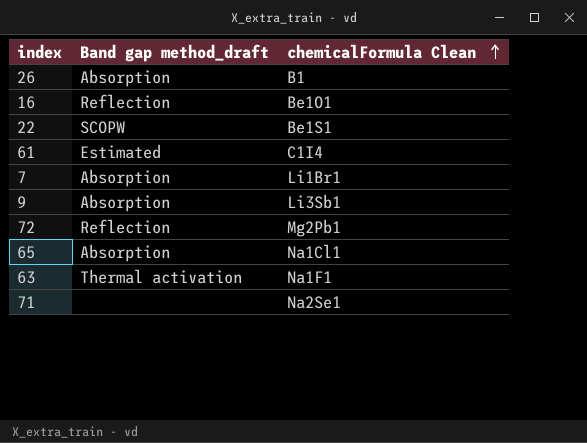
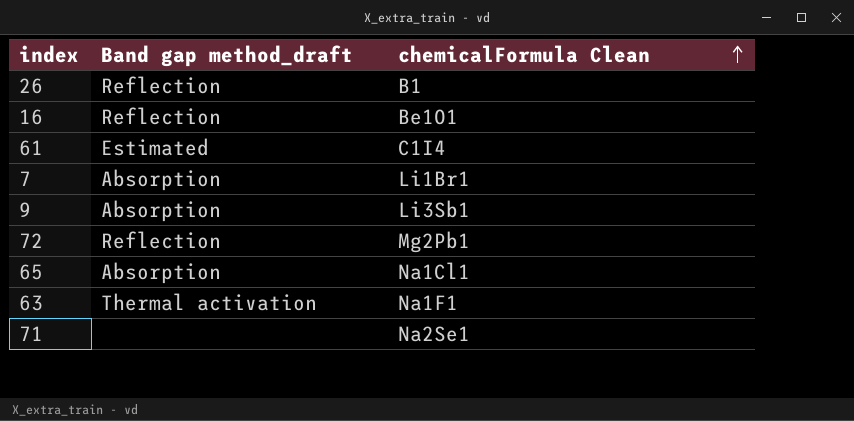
row 22: SCOPW | Be1S1 -> none
26 | Band gap method_draft: Absorption -> Reflection

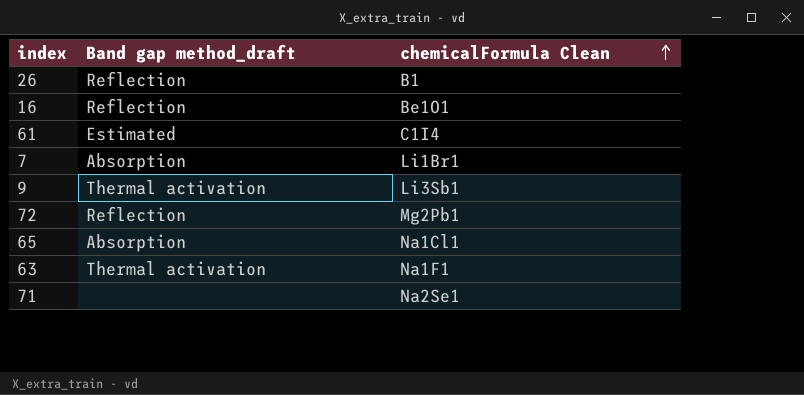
9 | Band gap method_draft: Absorption -> Thermal activation

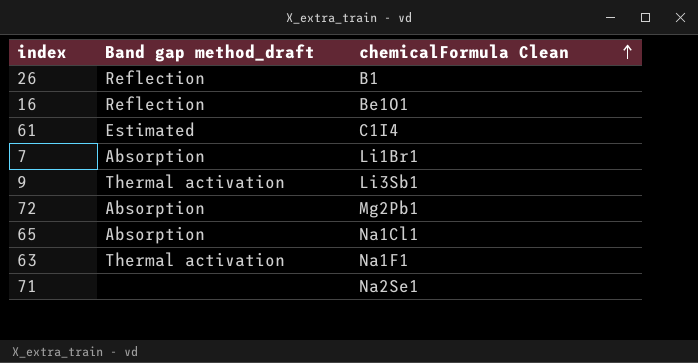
72 | Band gap method_draft: Reflection -> Absorption

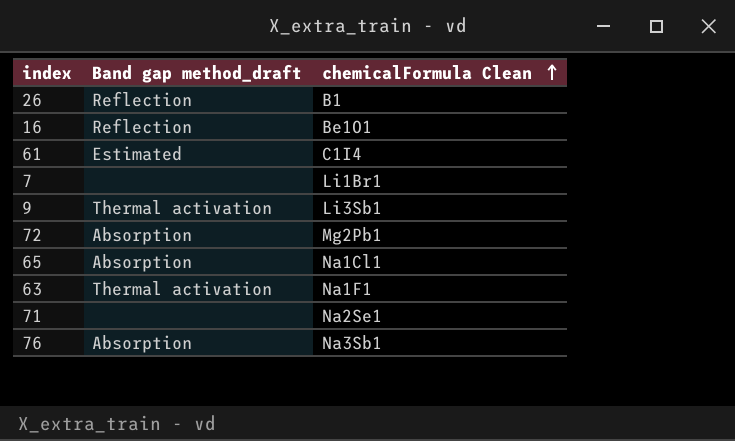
7 | Band gap method_draft: Absorption -> none
row 76: none -> Absorption | Na3Sb1

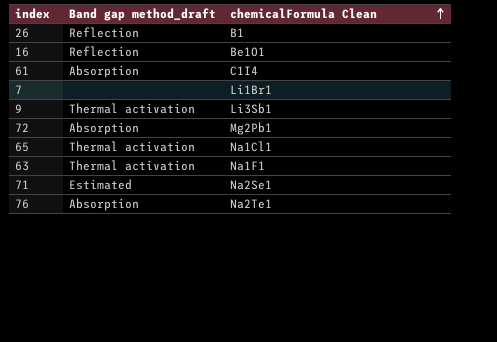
61 | Band gap method_draft: Estimated -> Absorption
65 | Band gap method_draft: Absorption -> Thermal activation
71 | Band gap method_draft: none -> Estimated
76 | chemicalFormula Clean: Na3Sb1 -> Na2Te1

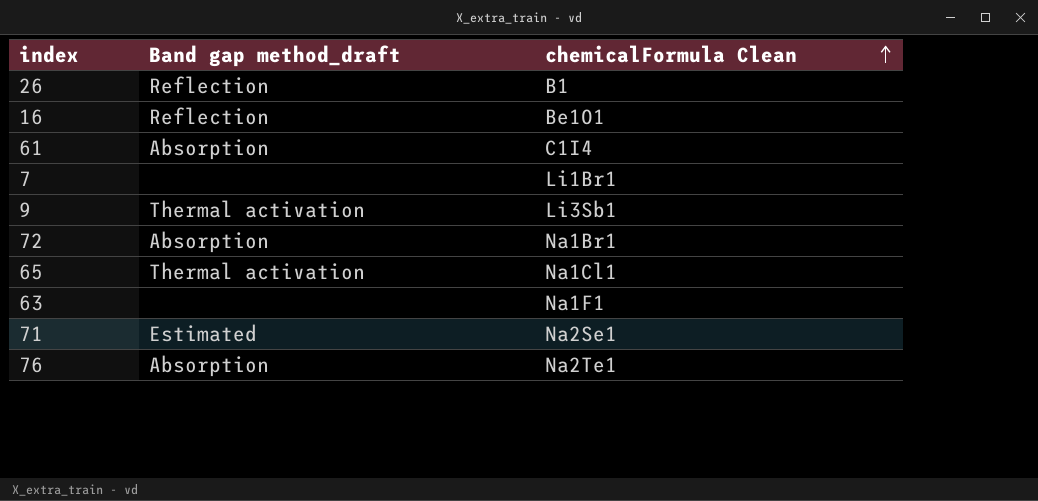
72 | chemicalFormula Clean: Mg2Pb1 -> Na1Br1
63 | Band gap method_draft: Thermal activation -> none

